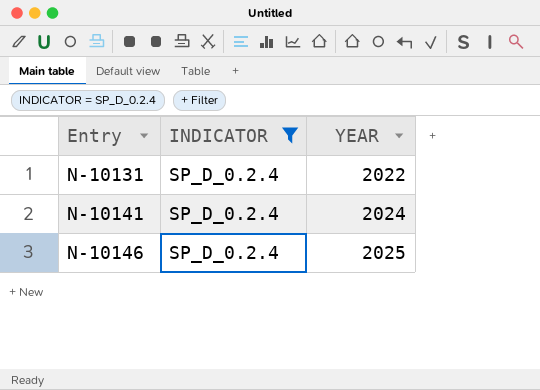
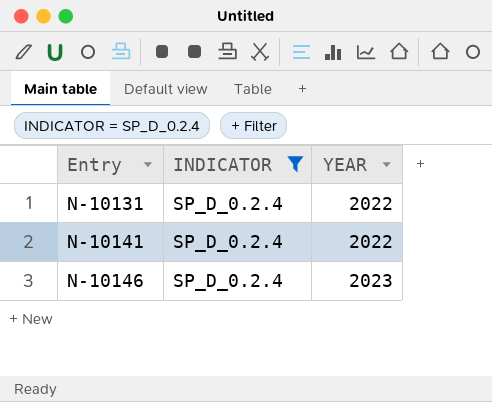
N-10141 | YEAR: 2024 -> 2022
N-10146 | YEAR: 2025 -> 2023

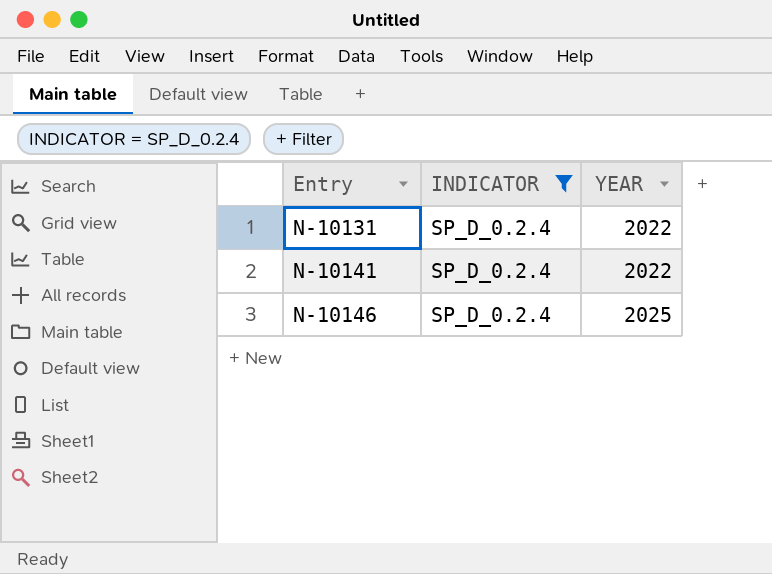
N-10146 | YEAR: 2023 -> 2025

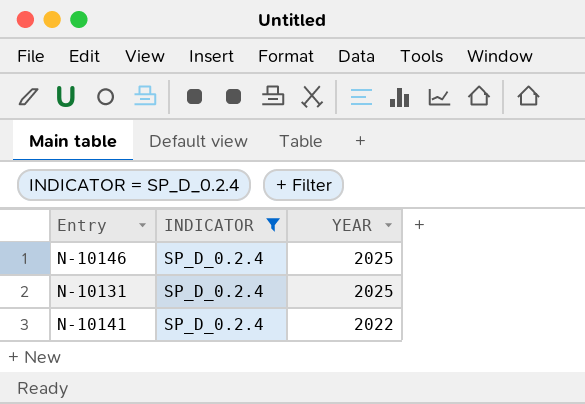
row order: Entry ascending -> YEAR descending
N-10131 | YEAR: 2022 -> 2025

